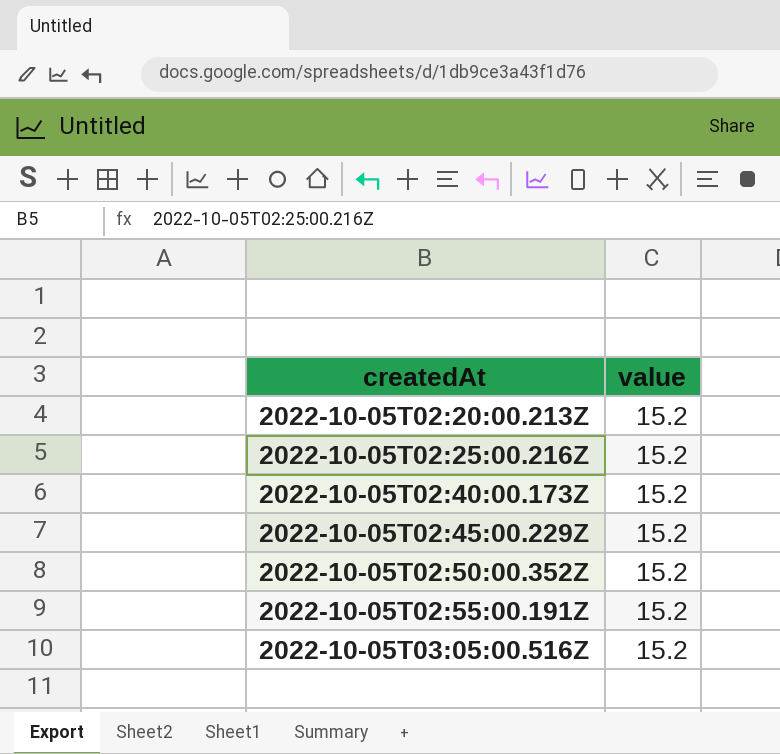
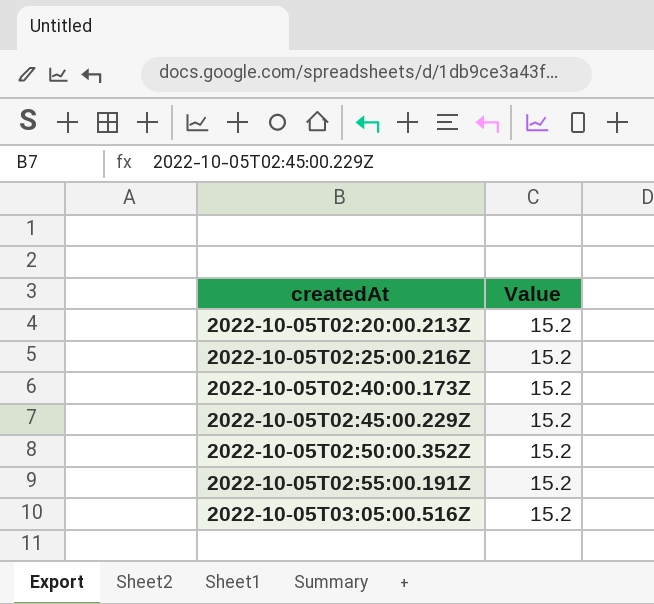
column name: value -> Value

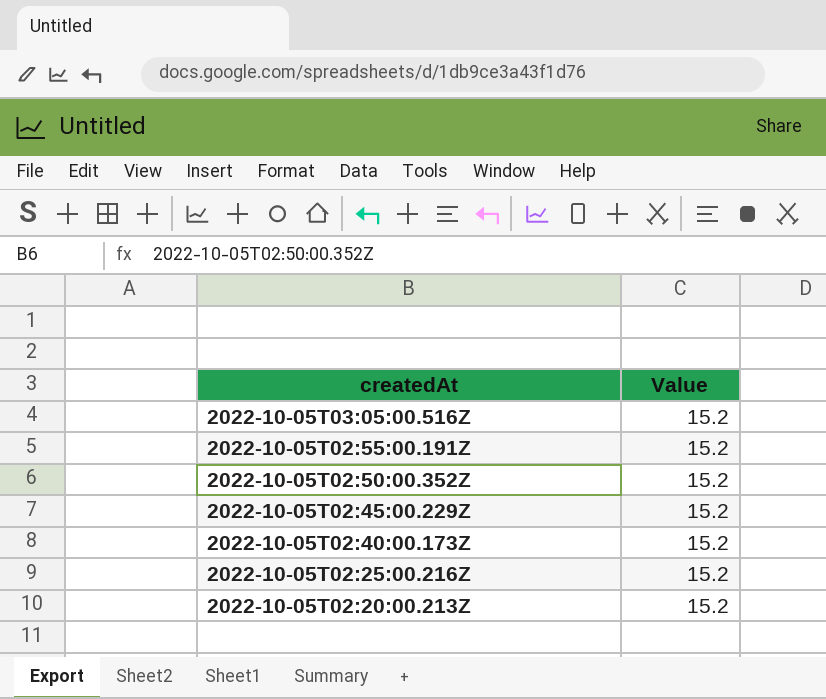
row order: createdAt ascending -> createdAt descending

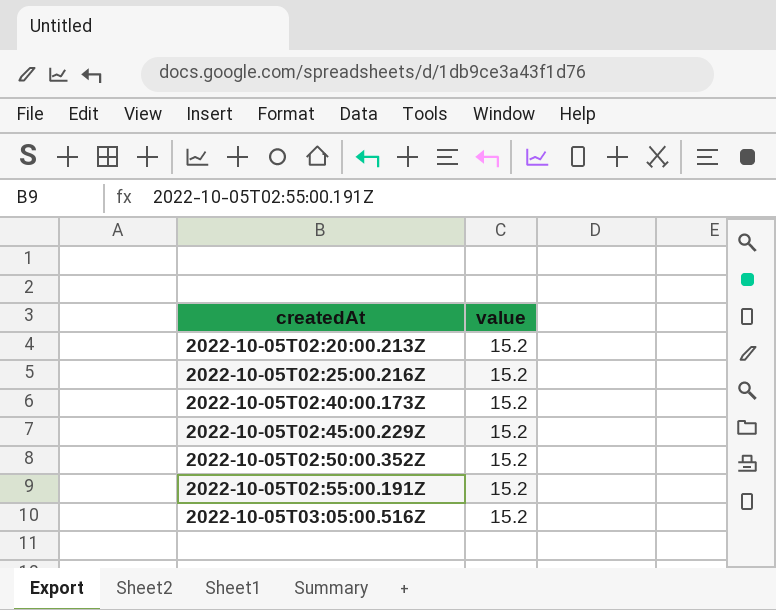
row order: createdAt descending -> createdAt ascending
column name: Value -> value

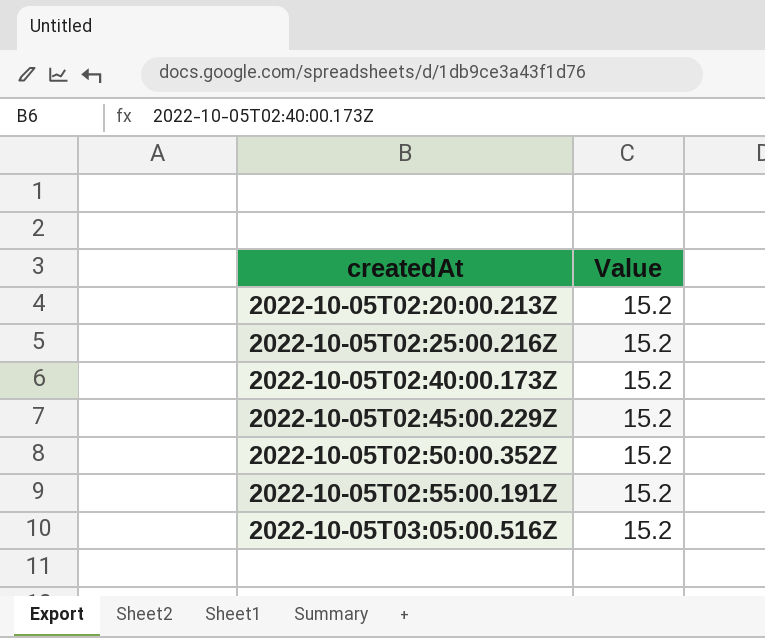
column name: value -> Value

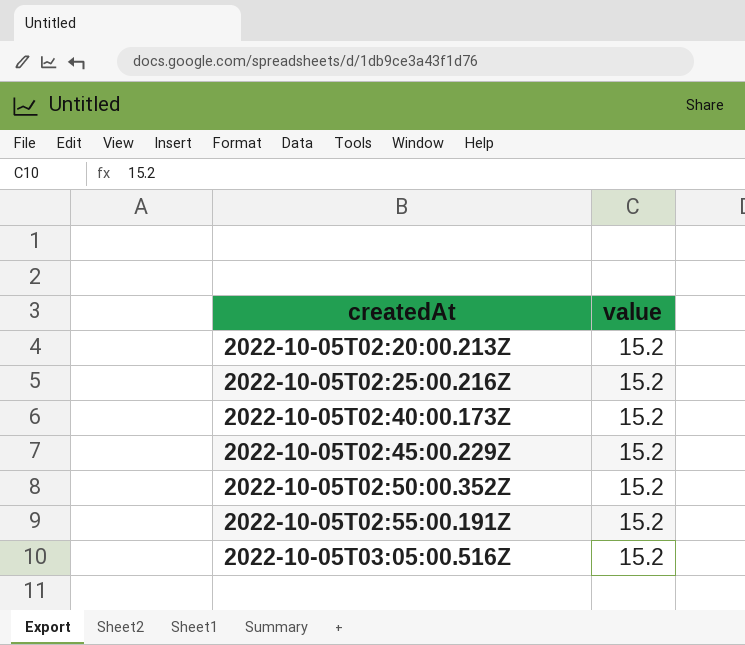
column name: Value -> value

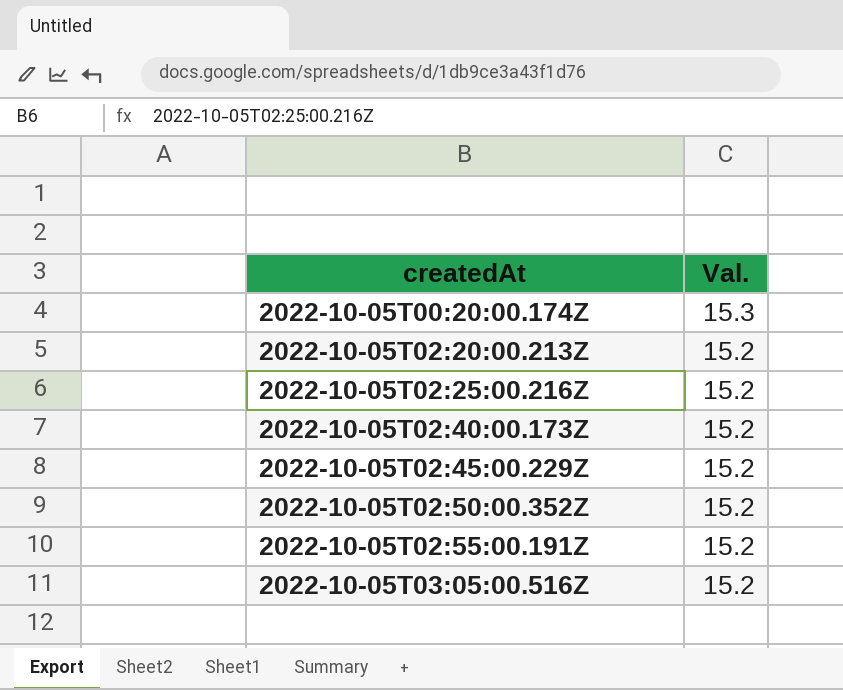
column name: value -> Val.
row 2022-10-05T00:20:00.174Z: none -> 15.3

